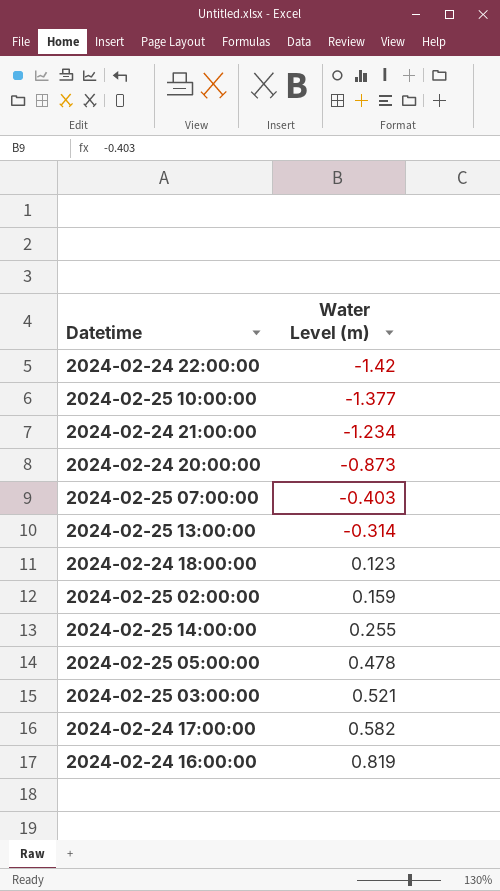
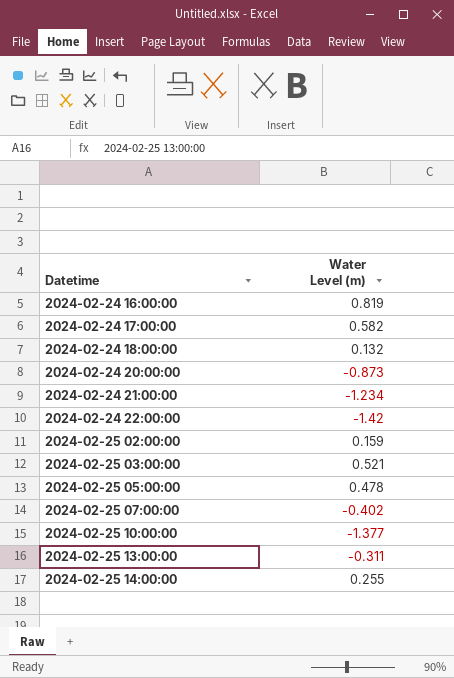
row order: Water Level (m) ascending -> Datetime ascending
2024-02-24 18:00:00 | Water Level (m): 0.123 -> 0.132
2024-02-25 07:00:00 | Water Level (m): -0.403 -> -0.402
2024-02-25 13:00:00 | Water Level (m): -0.314 -> -0.311

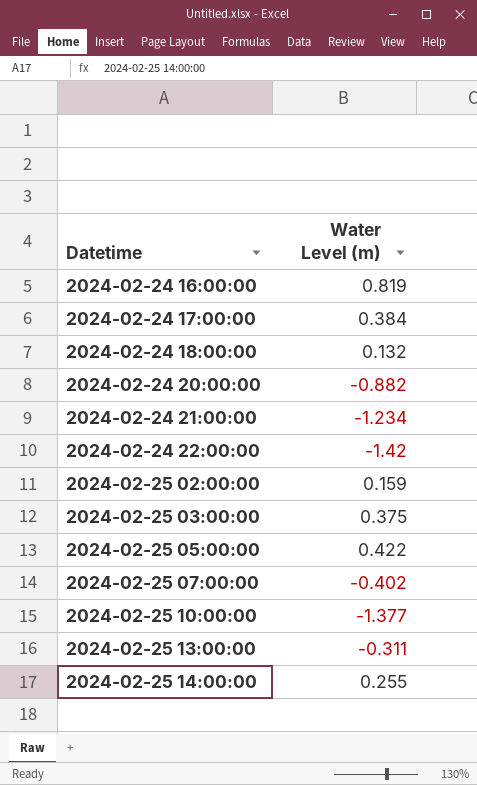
2024-02-24 17:00:00 | Water Level (m): 0.582 -> 0.384
2024-02-24 20:00:00 | Water Level (m): -0.873 -> -0.882
2024-02-25 03:00:00 | Water Level (m): 0.521 -> 0.375
2024-02-25 05:00:00 | Water Level (m): 0.478 -> 0.422

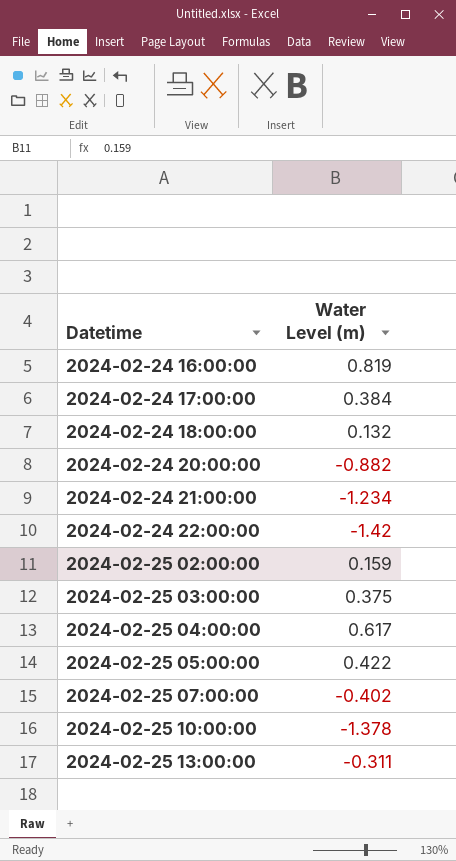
row 2024-02-25 14:00:00: 0.255 -> none
row 2024-02-25 04:00:00: none -> 0.617
2024-02-25 10:00:00 | Water Level (m): -1.377 -> -1.378

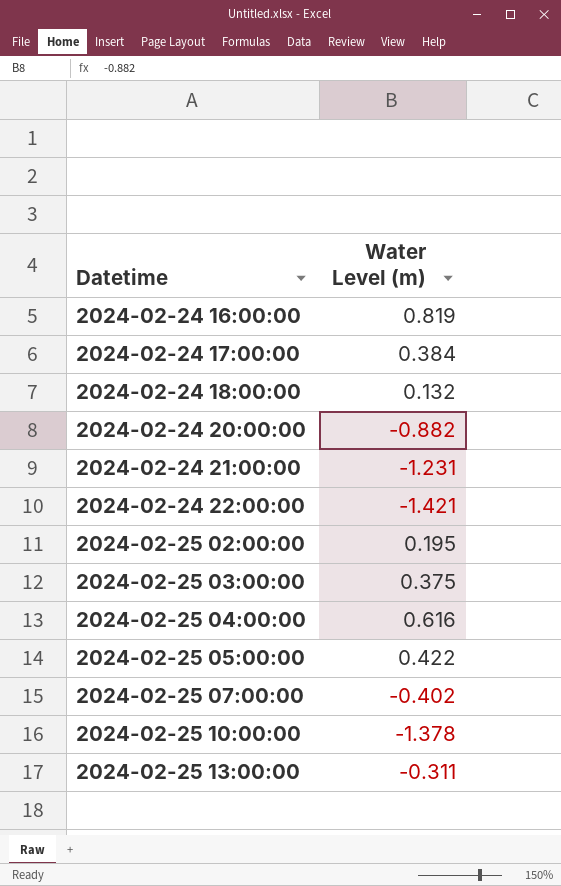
2024-02-24 21:00:00 | Water Level (m): -1.234 -> -1.231
2024-02-24 22:00:00 | Water Level (m): -1.42 -> -1.421
2024-02-25 02:00:00 | Water Level (m): 0.159 -> 0.195
2024-02-25 04:00:00 | Water Level (m): 0.617 -> 0.616

